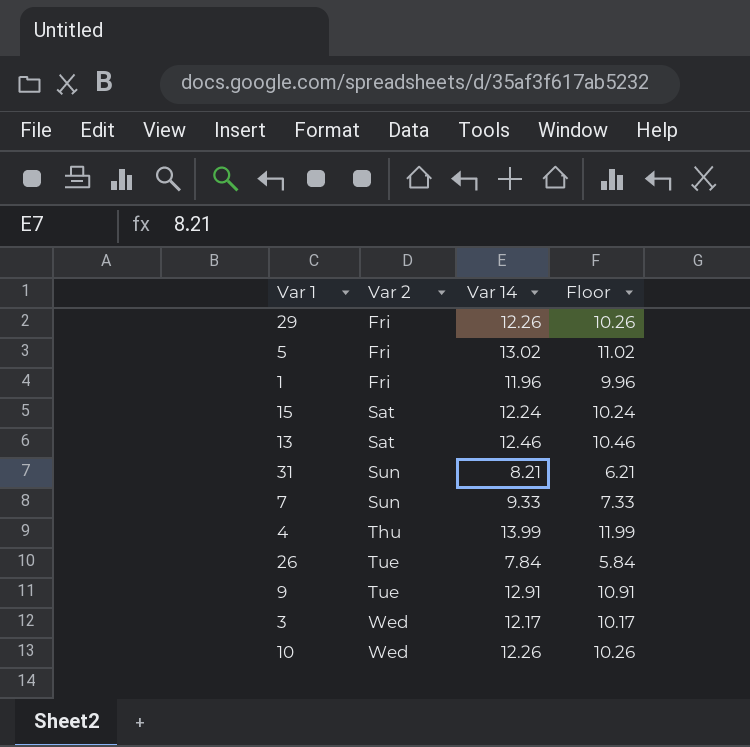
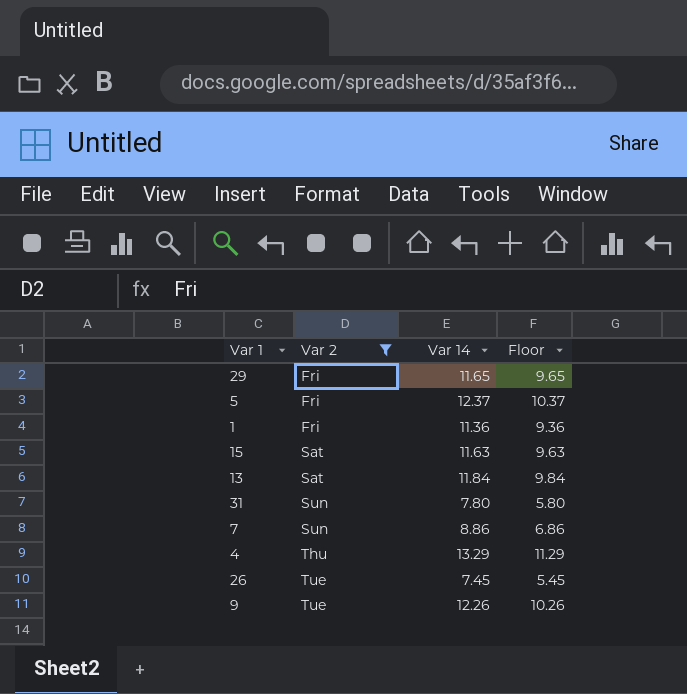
filter: none -> Var 2 != Wed
29 | Var 14: 12.26 -> 11.65
29 | Floor: 10.26 -> 9.65
5 | Var 14: 13.02 -> 12.37
5 | Floor: 11.02 -> 10.37
1 | Var 14: 11.96 -> 11.36
1 | Floor: 9.96 -> 9.36
15 | Var 14: 12.24 -> 11.63
15 | Floor: 10.24 -> 9.63
13 | Var 14: 12.46 -> 11.84
13 | Floor: 10.46 -> 9.84
31 | Var 14: 8.21 -> 7.80
31 | Floor: 6.21 -> 5.80
7 | Var 14: 9.33 -> 8.86
7 | Floor: 7.33 -> 6.86
4 | Var 14: 13.99 -> 13.29
4 | Floor: 11.99 -> 11.29
26 | Var 14: 7.84 -> 7.45
26 | Floor: 5.84 -> 5.45
9 | Var 14: 12.91 -> 12.26
9 | Floor: 10.91 -> 10.26

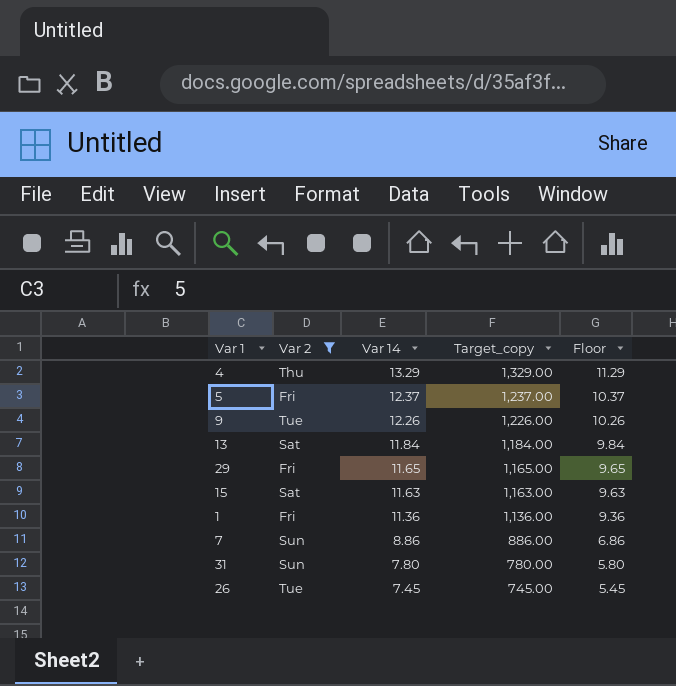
row order: Var 2 ascending -> Var 14 descending
column Target_copy | formula: none -> [Var 14] * 100

